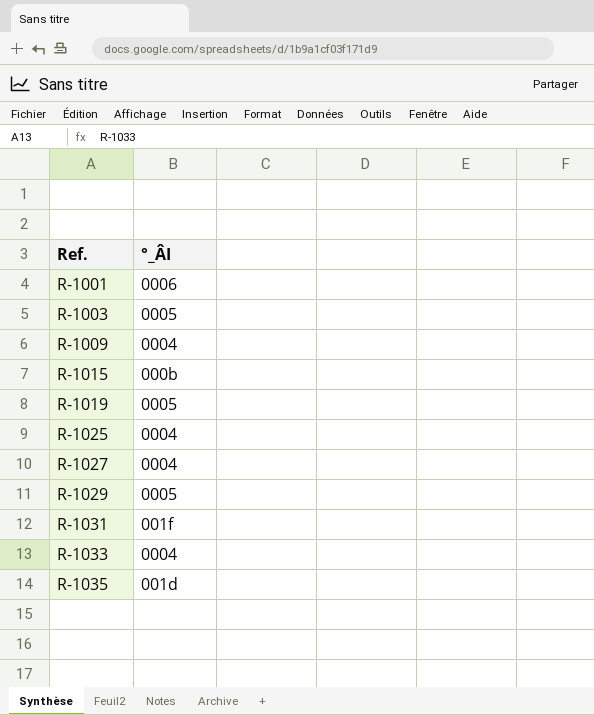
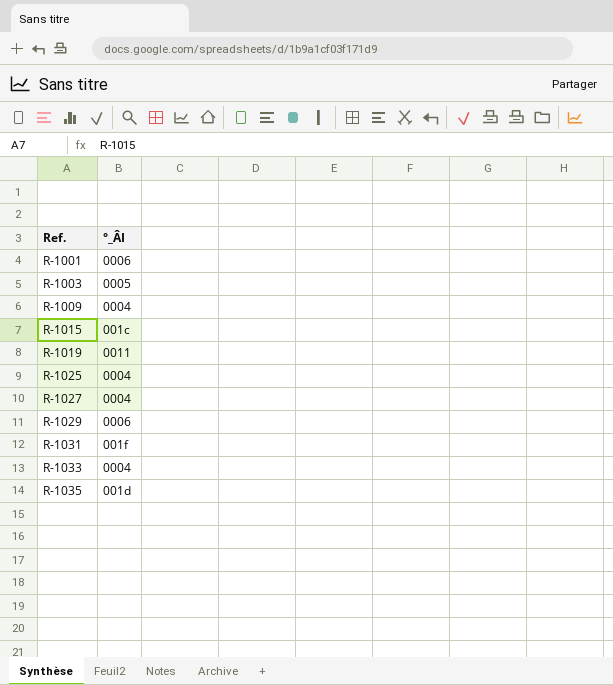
R-1015 | °_ÂI: 000b -> 001c
R-1019 | °_ÂI: 0005 -> 0011
R-1029 | °_ÂI: 0005 -> 0006

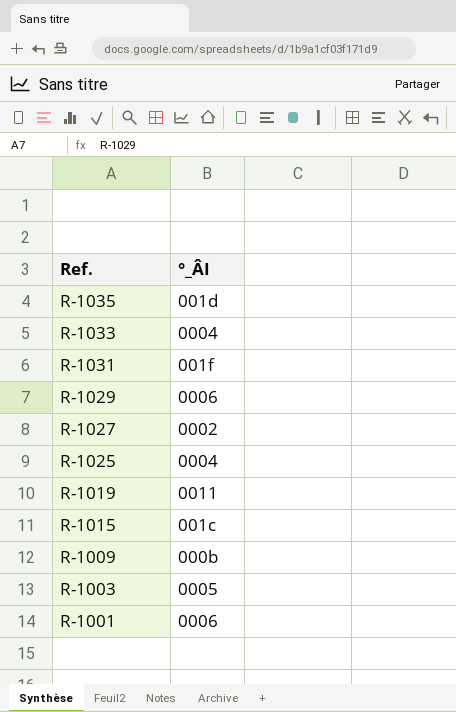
row order: Ref. ascending -> Ref. descending
R-1027 | °_ÂI: 0004 -> 0002
R-1009 | °_ÂI: 0004 -> 000b

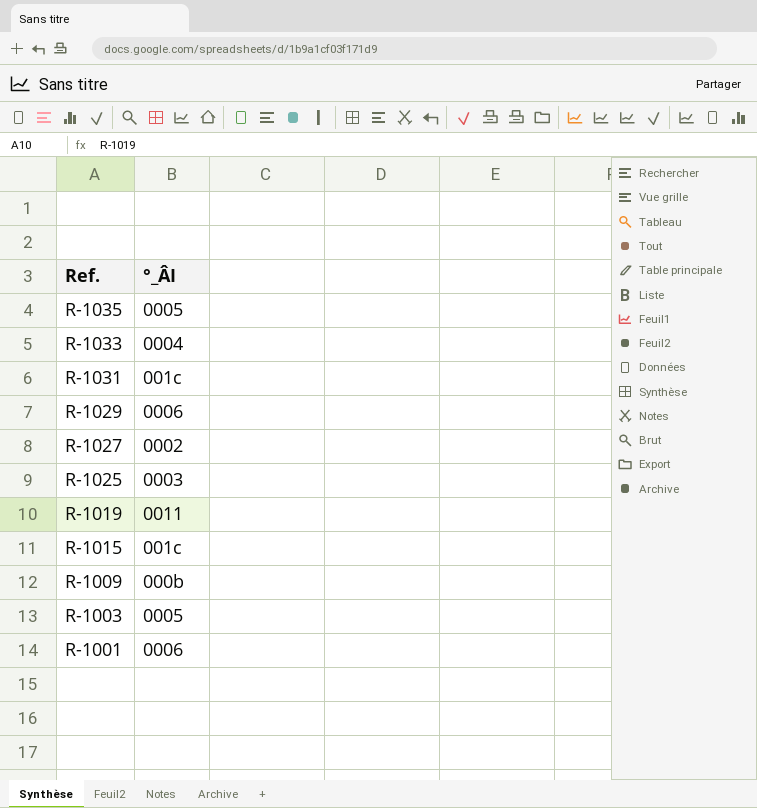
R-1035 | °_ÂI: 001d -> 0005
R-1031 | °_ÂI: 001f -> 001c
R-1025 | °_ÂI: 0004 -> 0003

